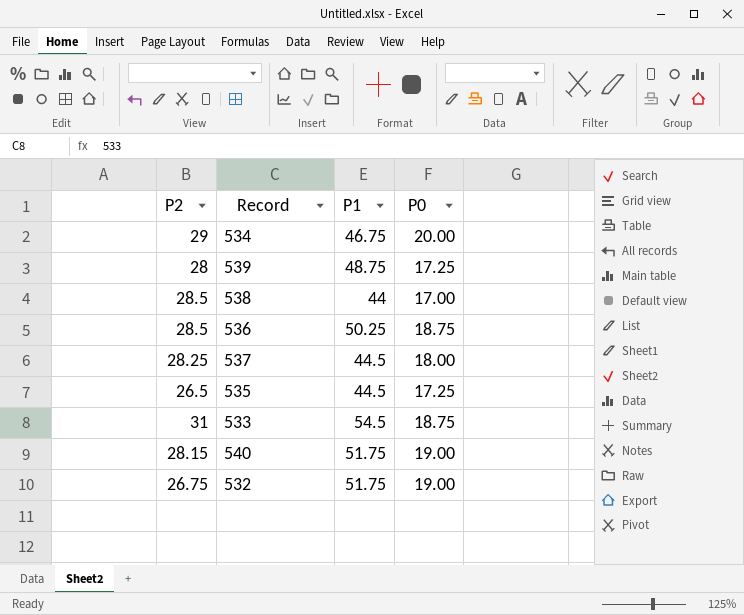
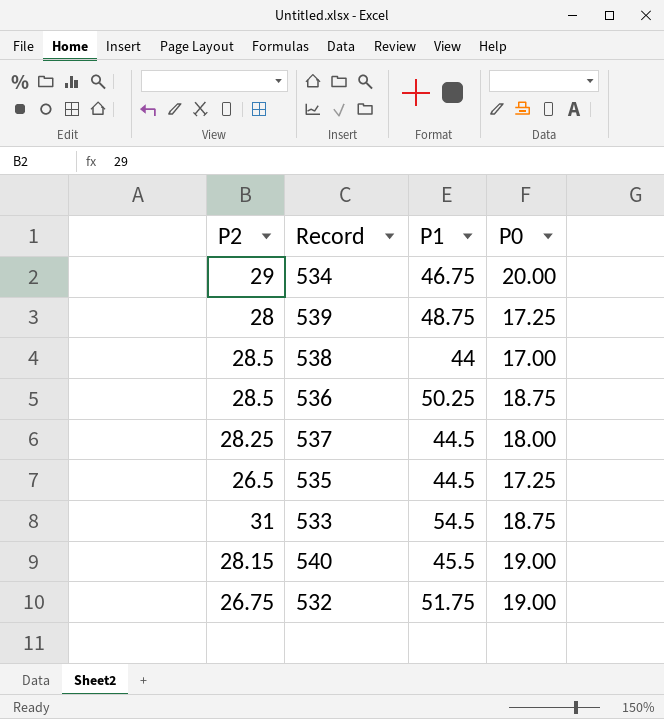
540 | P1: 51.75 -> 45.5

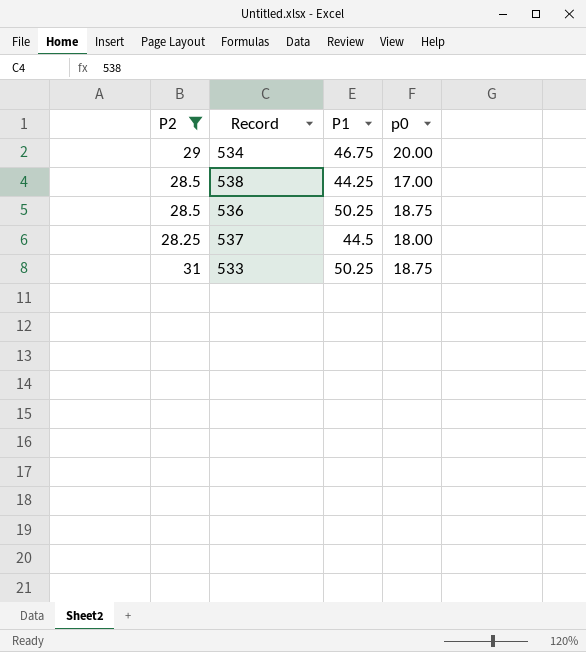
filter: none -> P2 >= 28.25
column name: P0 -> p0
538 | P1: 44 -> 44.25
533 | P1: 54.5 -> 50.25

